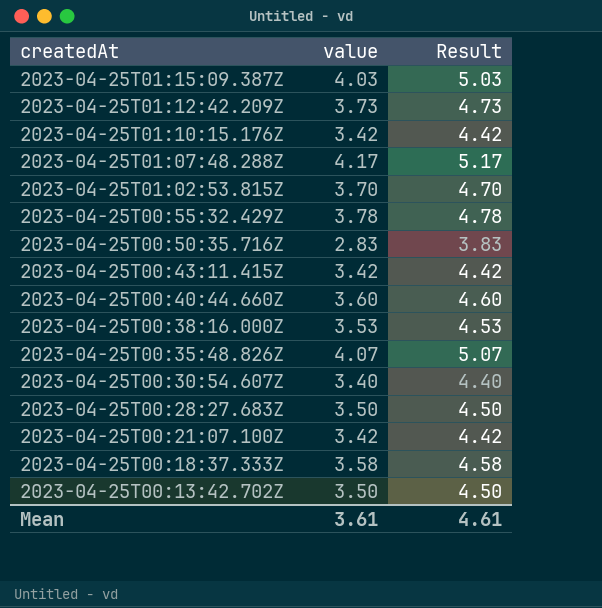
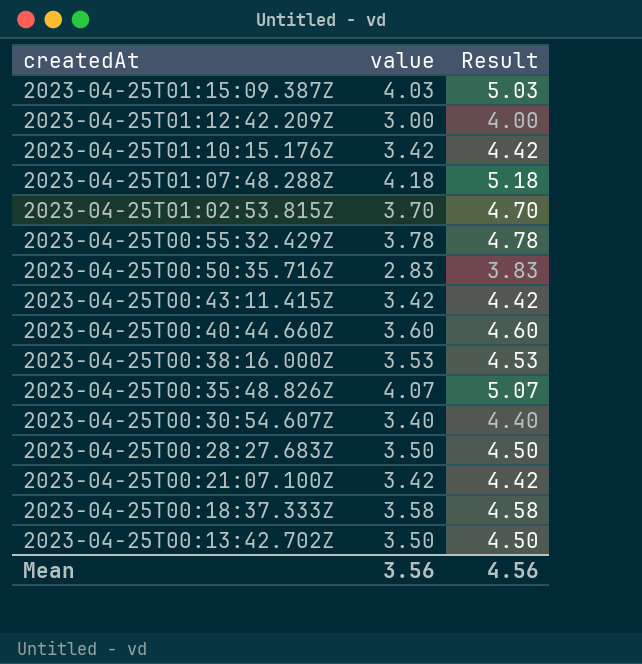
2023-04-25T01:12:42.209Z | value: 3.73 -> 3.00
2023-04-25T01:12:42.209Z | Result: 4.73 -> 4.00
2023-04-25T01:07:48.288Z | value: 4.17 -> 4.18
2023-04-25T01:07:48.288Z | Result: 5.17 -> 5.18
Mean | value: 3.61 -> 3.56
Mean | Result: 4.61 -> 4.56

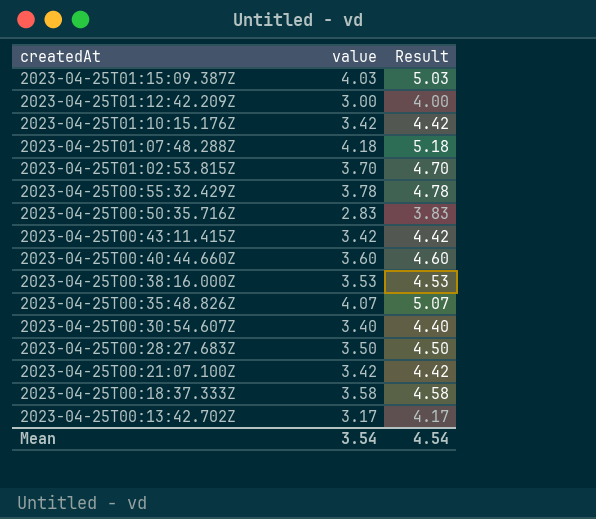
2023-04-25T00:13:42.702Z | value: 3.50 -> 3.17
2023-04-25T00:13:42.702Z | Result: 4.50 -> 4.17
Mean | value: 3.56 -> 3.54
Mean | Result: 4.56 -> 4.54

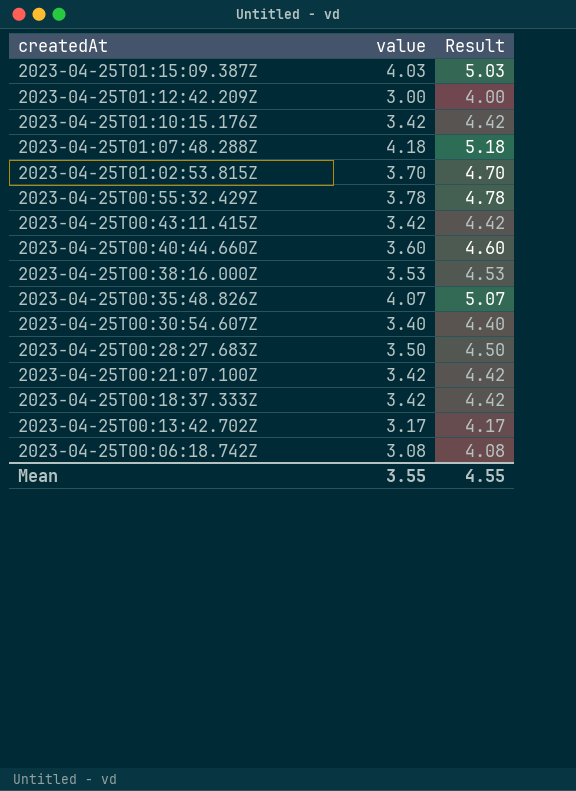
row 2023-04-25T00:50:35.716Z: 2.83 | 3.83 -> none
2023-04-25T00:18:37.333Z | value: 3.58 -> 3.42
2023-04-25T00:18:37.333Z | Result: 4.58 -> 4.42
row 2023-04-25T00:06:18.742Z: none -> 3.08 | 4.08
Mean | value: 3.54 -> 3.55
Mean | Result: 4.54 -> 4.55

